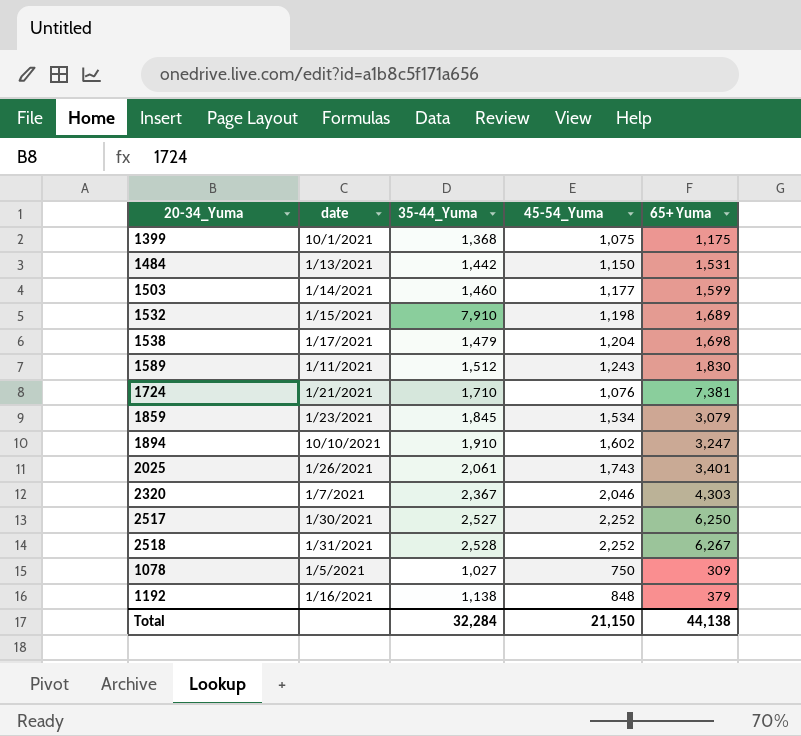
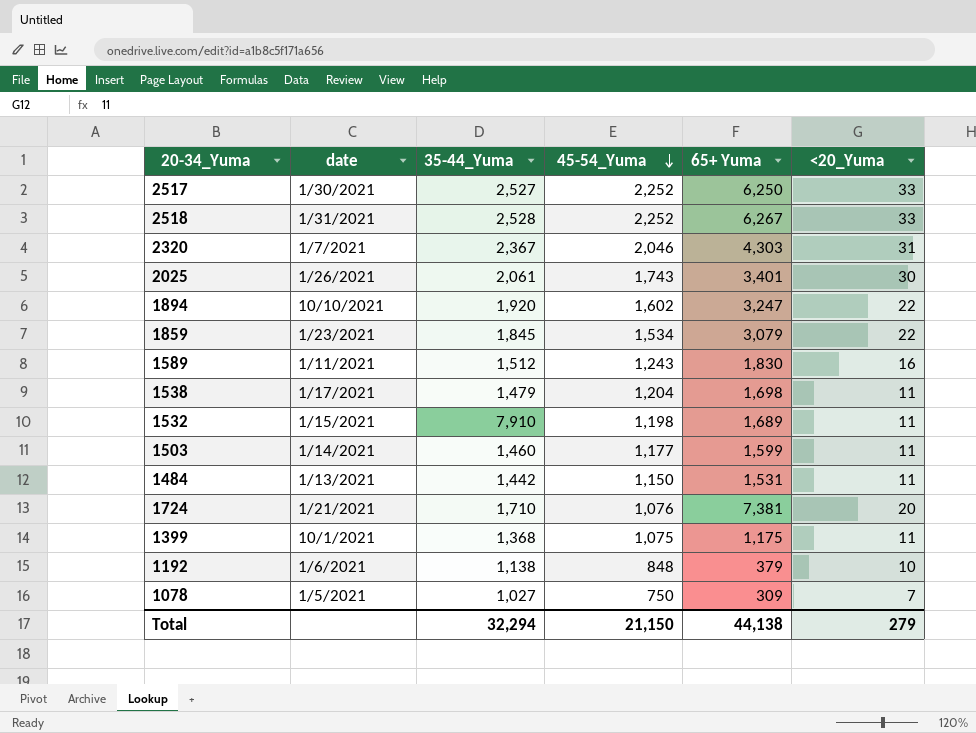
row order: none -> 45-54_Yuma descending
column <20_Yuma | position: none -> 6
1894 | 35-44_Yuma: 1,910 -> 1,920
1192 | date: 1/16/2021 -> 1/6/2021
Total | 35-44_Yuma: 32,284 -> 32,294

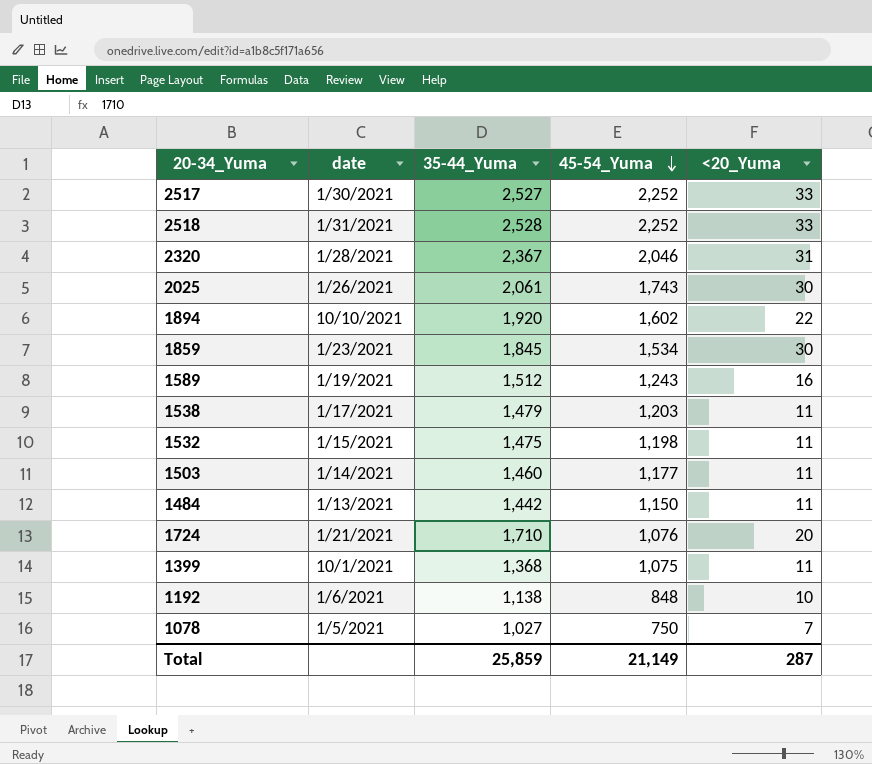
column 65+ Yuma | position: 5 -> none
2320 | date: 1/7/2021 -> 1/28/2021
1859 | <20_Yuma: 22 -> 30
1589 | date: 1/11/2021 -> 1/19/2021
1538 | 45-54_Yuma: 1,204 -> 1,203
1532 | 35-44_Yuma: 7,910 -> 1,475
Total | 35-44_Yuma: 32,294 -> 25,859
Total | 45-54_Yuma: 21,150 -> 21,149
Total | <20_Yuma: 279 -> 287

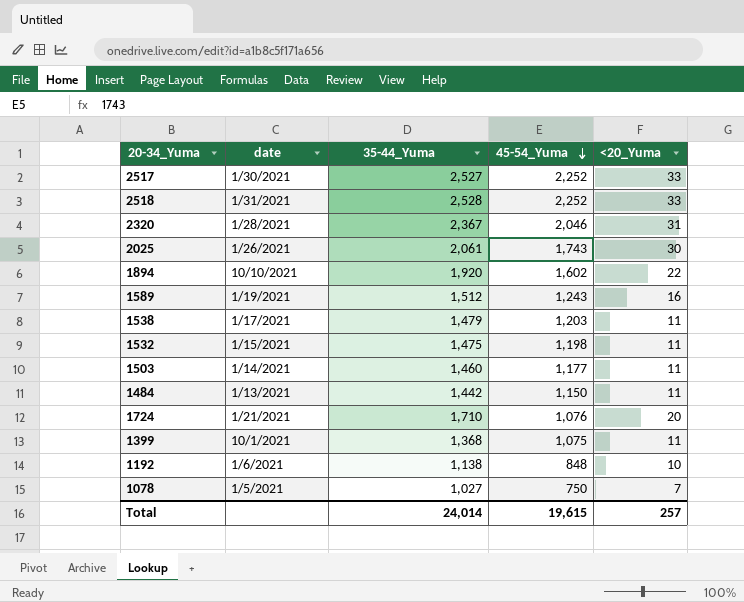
row 1859: 1/23/2021 | 1,845 | 1,534 | 30 -> none
Total | 35-44_Yuma: 25,859 -> 24,014
Total | 45-54_Yuma: 21,149 -> 19,615
Total | <20_Yuma: 287 -> 257

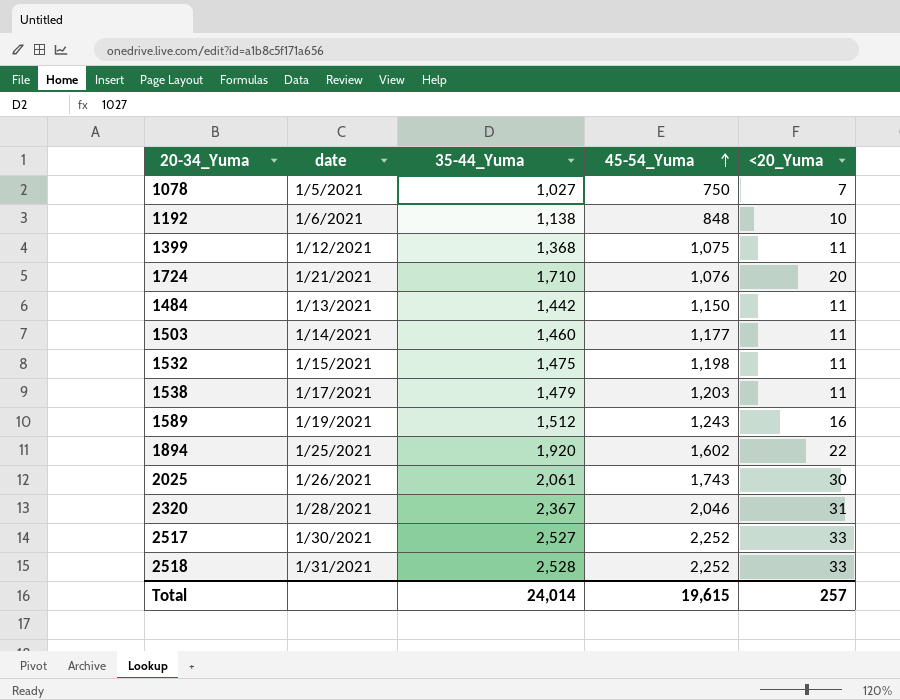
row order: 45-54_Yuma descending -> 45-54_Yuma ascending
1399 | date: 10/1/2021 -> 1/12/2021
1894 | date: 10/10/2021 -> 1/25/2021

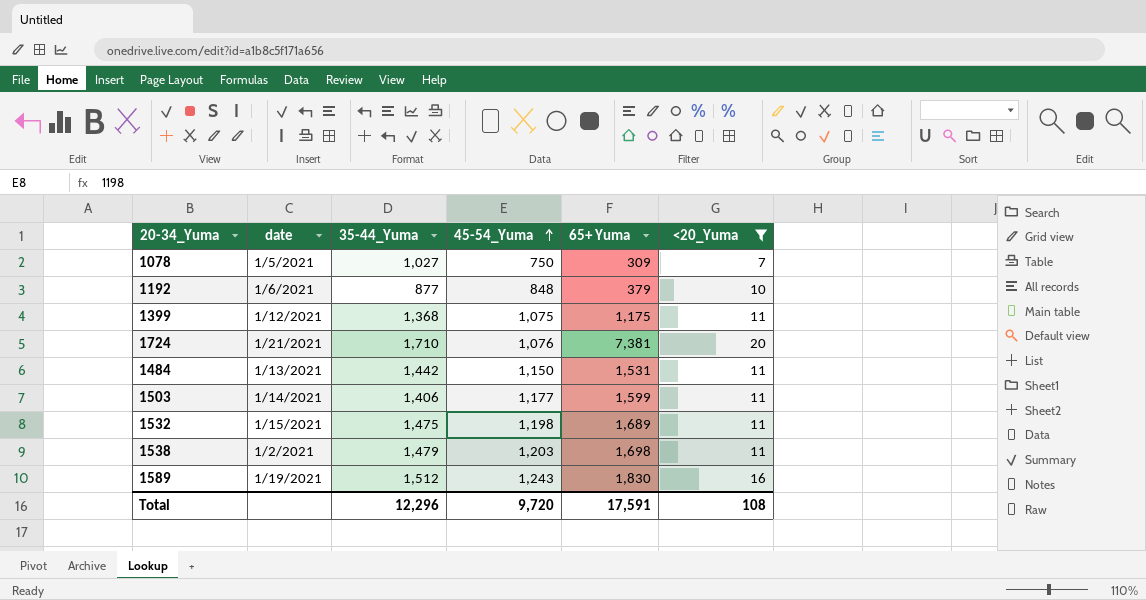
filter: none -> <20_Yuma <= 20
column 65+ Yuma | position: none -> 5
1192 | 35-44_Yuma: 1,138 -> 877
1503 | 35-44_Yuma: 1,460 -> 1,406
1538 | date: 1/17/2021 -> 1/2/2021
Total | 35-44_Yuma: 24,014 -> 12,296
Total | 45-54_Yuma: 19,615 -> 9,720
Total | <20_Yuma: 257 -> 108

